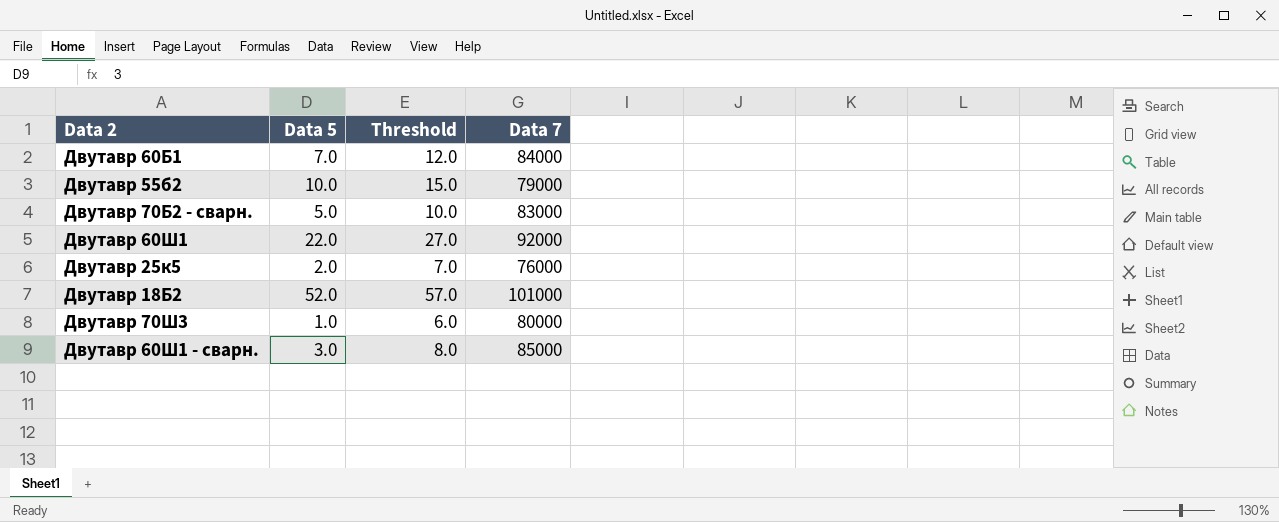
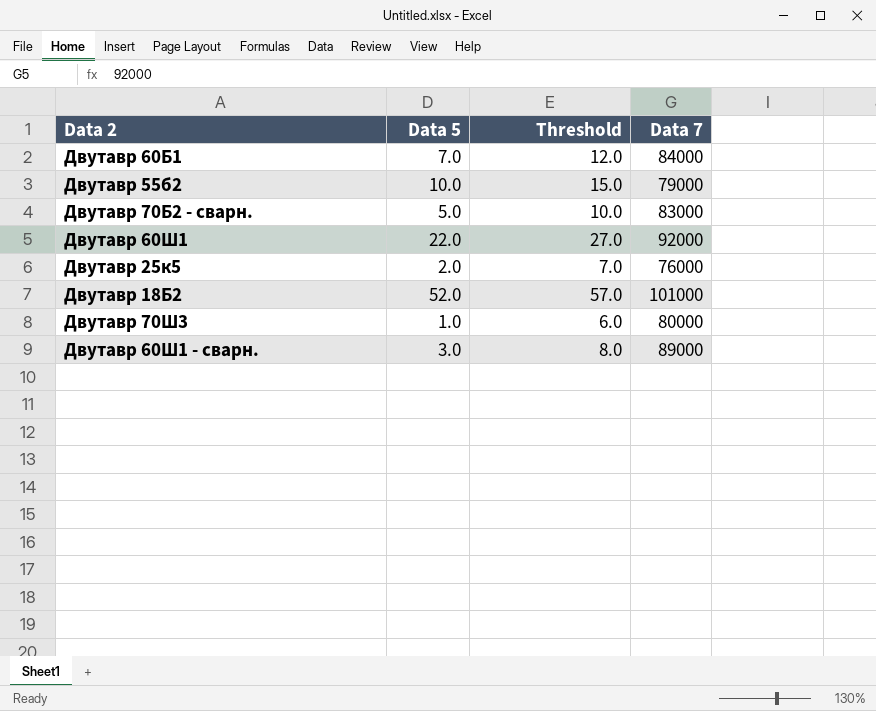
Двутавр 60Ш1 - сварн. | Data 7: 85000 -> 89000

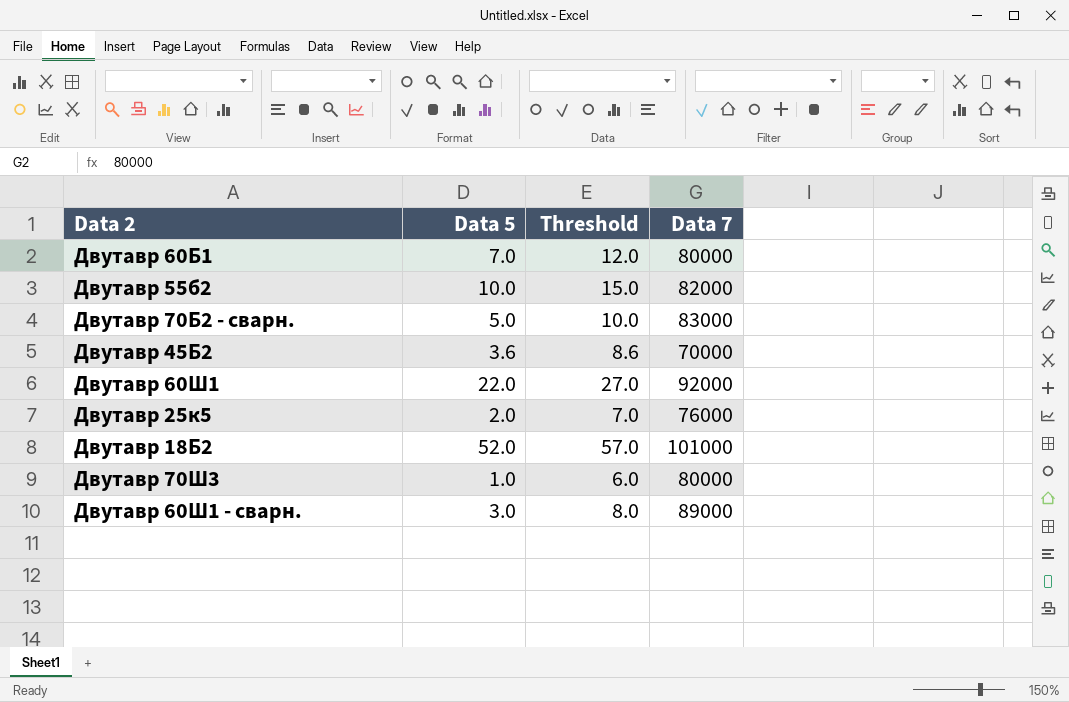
Двутавр 60Б1 | Data 7: 84000 -> 80000
Двутавр 55б2 | Data 7: 79000 -> 82000
row Двутавр 45Б2: none -> 3.6 | 8.6 | 70000

